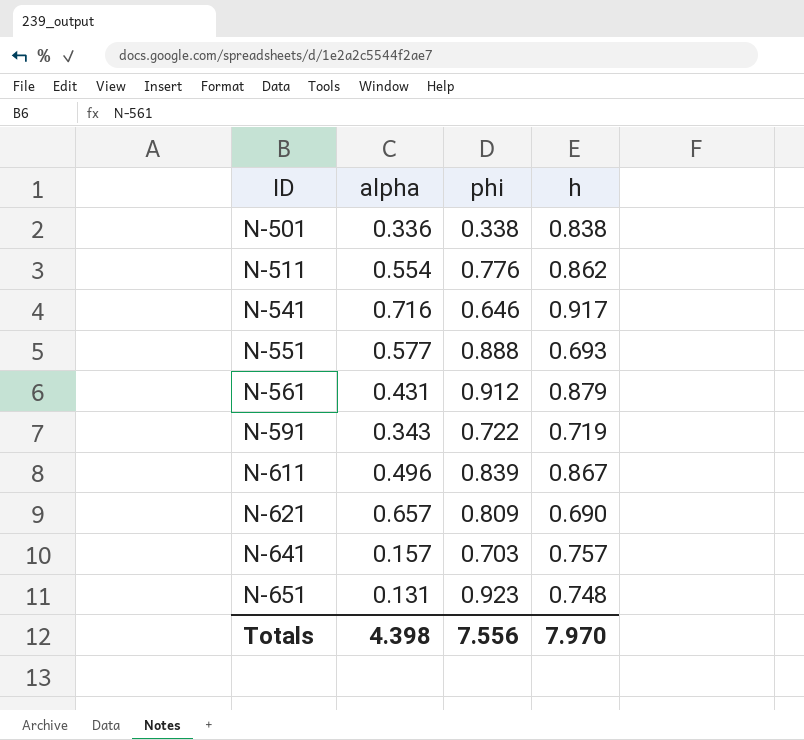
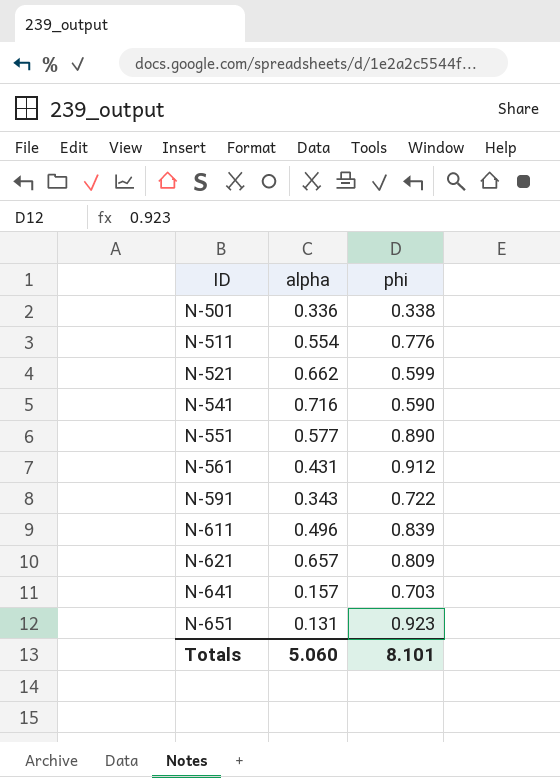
column h | position: 4 -> none
row N-521: none -> 0.662 | 0.599
N-541 | phi: 0.646 -> 0.590
N-551 | phi: 0.888 -> 0.890
Totals | alpha: 4.398 -> 5.060
Totals | phi: 7.556 -> 8.101

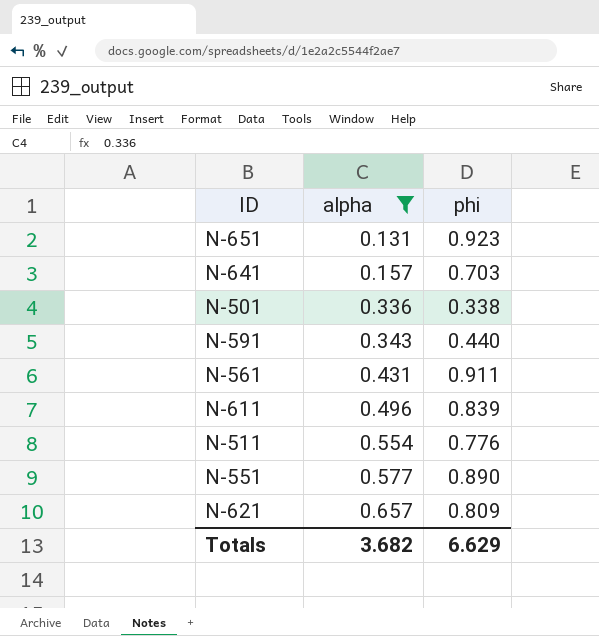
filter: none -> alpha <= 0.657
row order: ID ascending -> alpha ascending
N-591 | phi: 0.722 -> 0.440
N-561 | phi: 0.912 -> 0.911
Totals | alpha: 5.060 -> 3.682
Totals | phi: 8.101 -> 6.629

